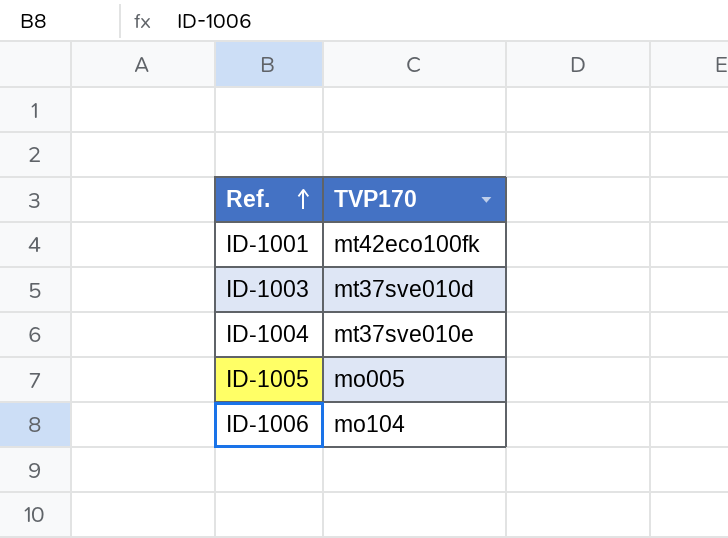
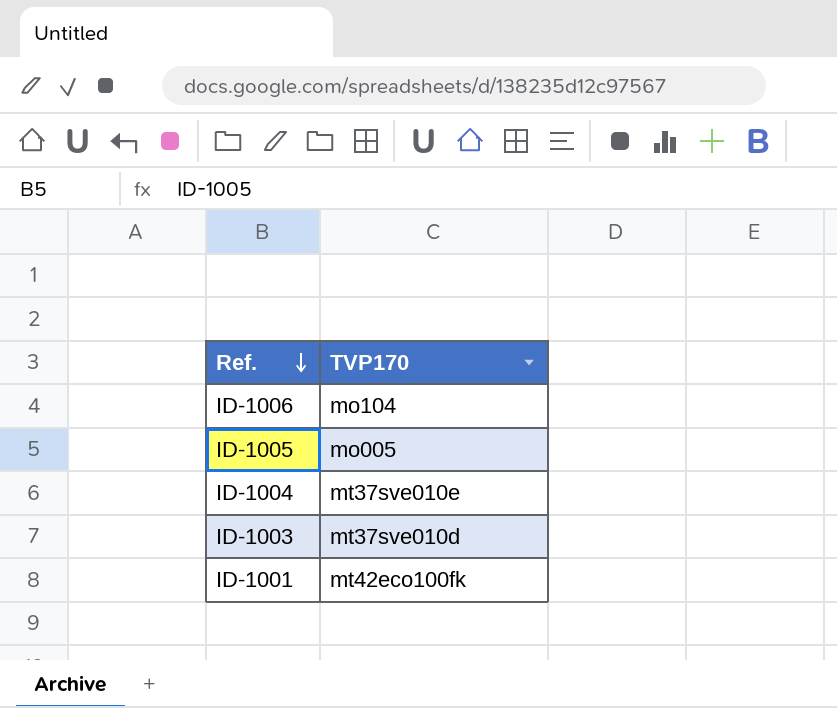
row order: Ref. ascending -> Ref. descending

